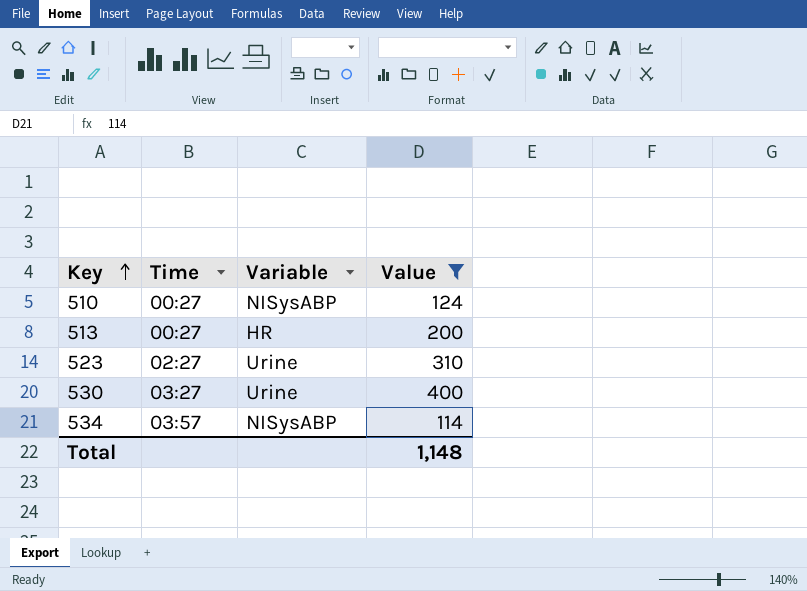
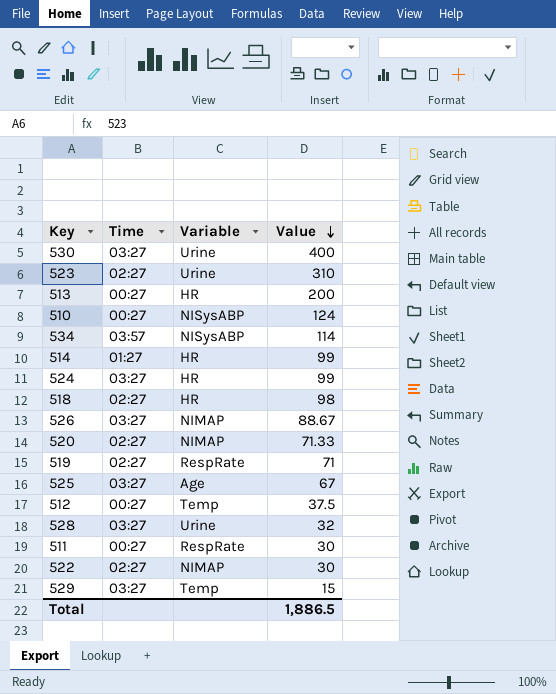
filter: Value >= 114 -> none
row order: Key ascending -> Value descending
Total | Value: 1,148 -> 1,886.5

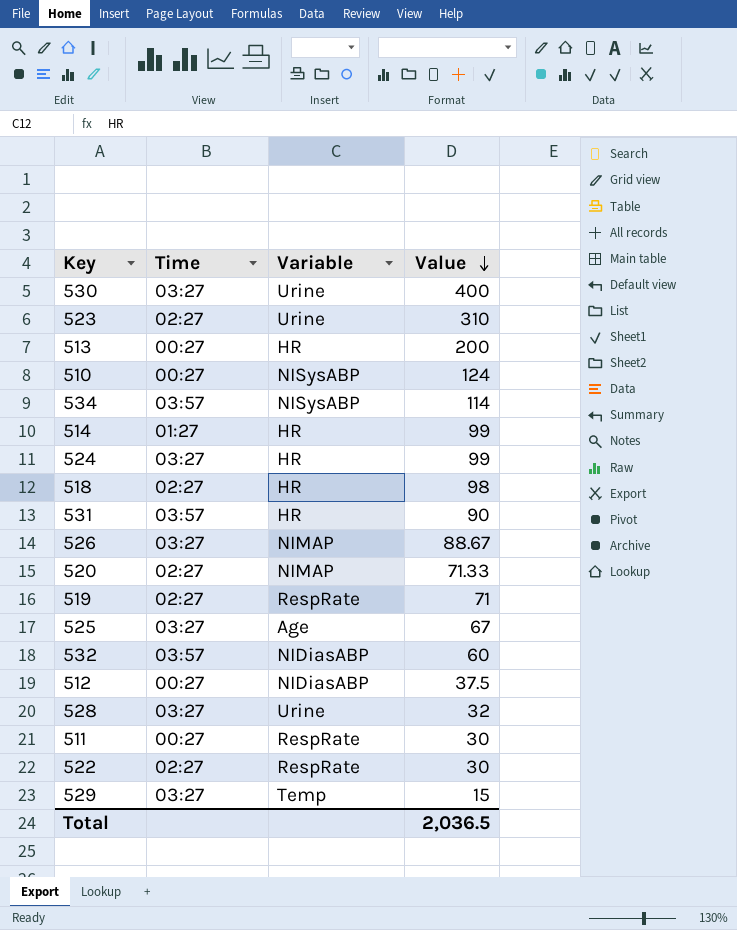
row 531: none -> 03:57 | HR | 90
row 532: none -> 03:57 | NIDiasABP | 60
512 | Variable: Temp -> NIDiasABP
522 | Variable: NIMAP -> RespRate
Total | Value: 1,886.5 -> 2,036.5

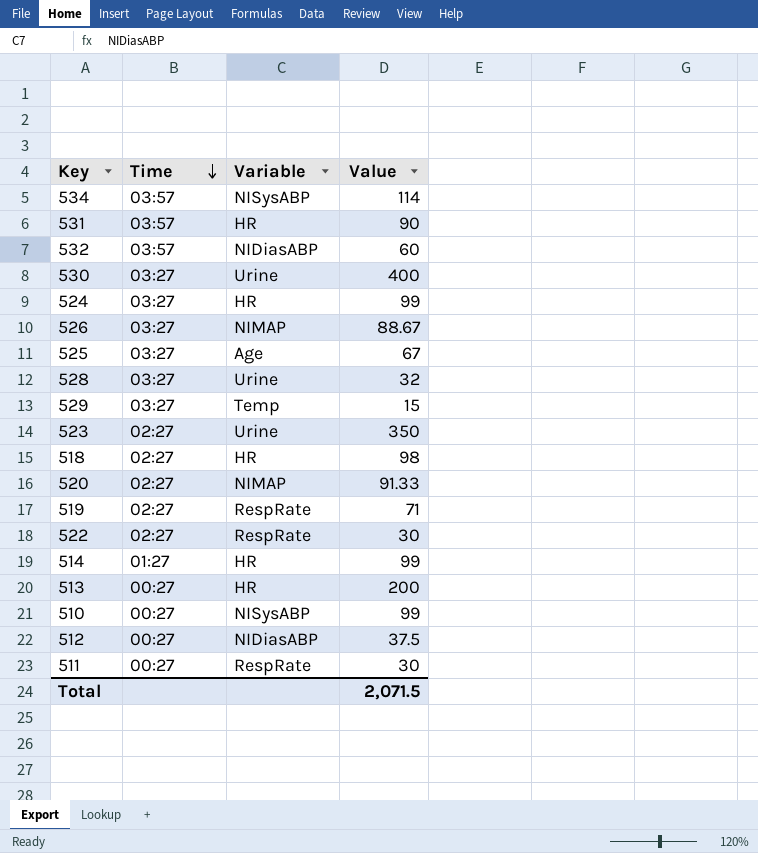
row order: Value descending -> Time descending
523 | Value: 310 -> 350
520 | Value: 71.33 -> 91.33
510 | Value: 124 -> 99
Total | Value: 2,036.5 -> 2,071.5

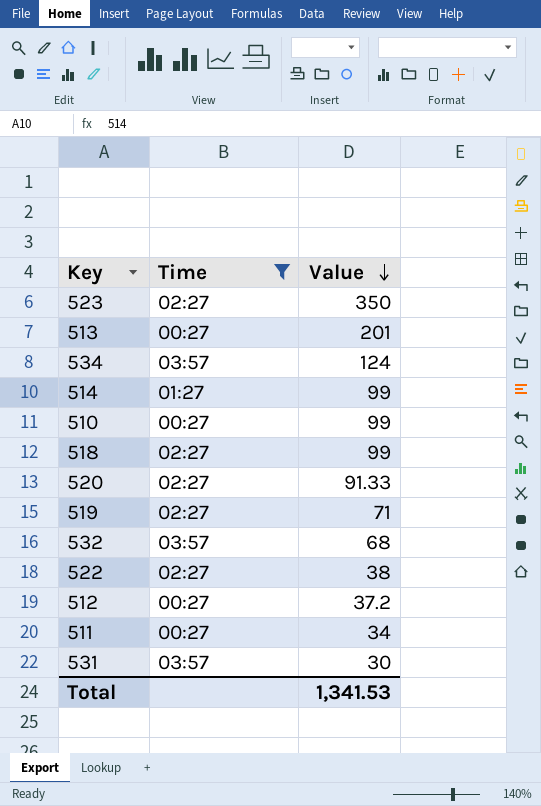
filter: none -> Time != 03:27
row order: Time descending -> Value descending
column Variable | position: 3 -> none
513 | Value: 200 -> 201
534 | Value: 114 -> 124
518 | Value: 98 -> 99
532 | Value: 60 -> 68
522 | Value: 30 -> 38
512 | Value: 37.5 -> 37.2
511 | Value: 30 -> 34
531 | Value: 90 -> 30
Total | Value: 2,071.5 -> 1,341.53

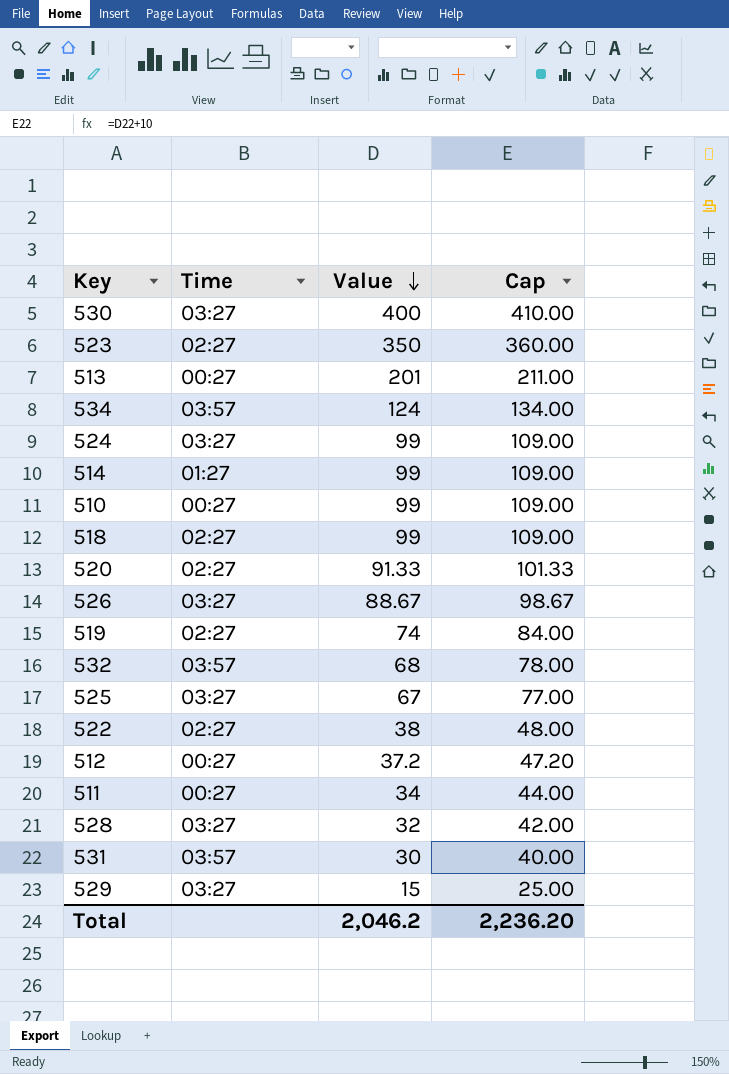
filter: Time != 03:27 -> none
column Cap | formula: none -> [Value] + 10
519 | Value: 71 -> 74
Total | Value: 1,341.53 -> 2,046.2

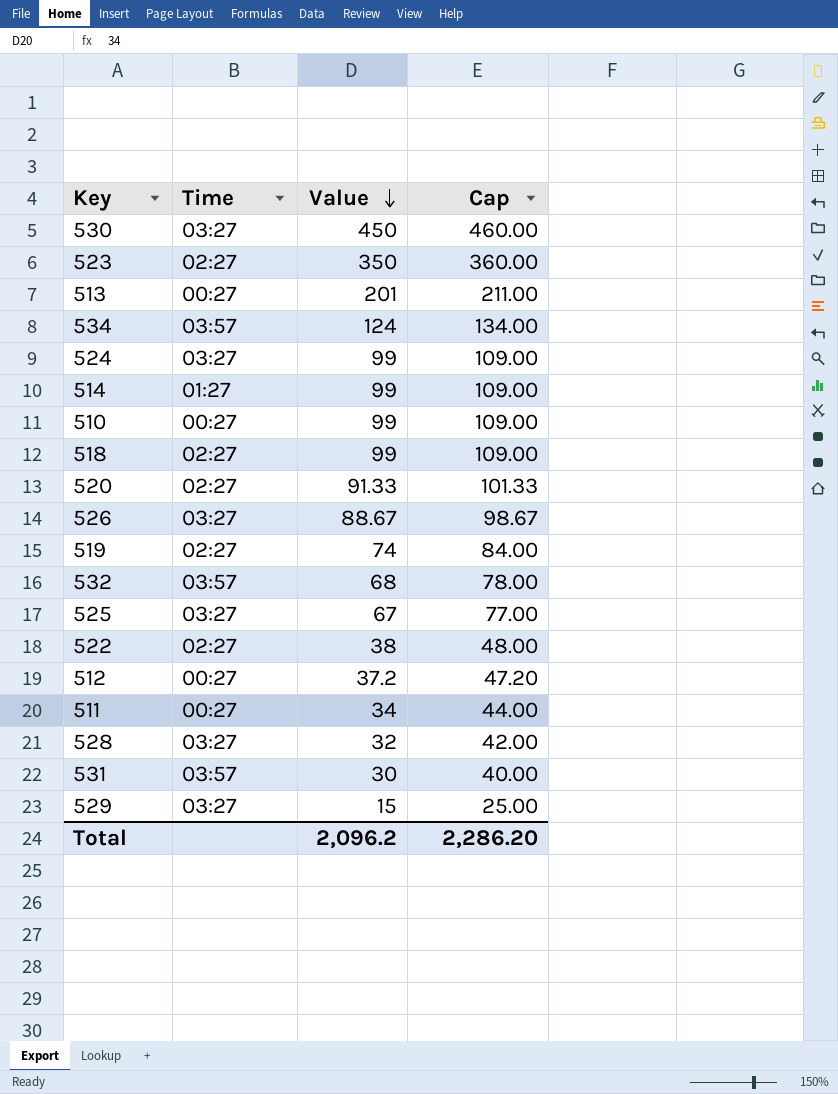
530 | Value: 400 -> 450
530 | Cap: 410.00 -> 460.00
Total | Value: 2,046.2 -> 2,096.2
Total | Cap: 2,236.20 -> 2,286.20

